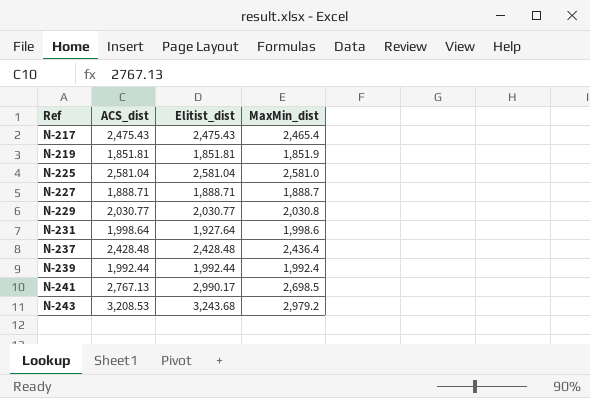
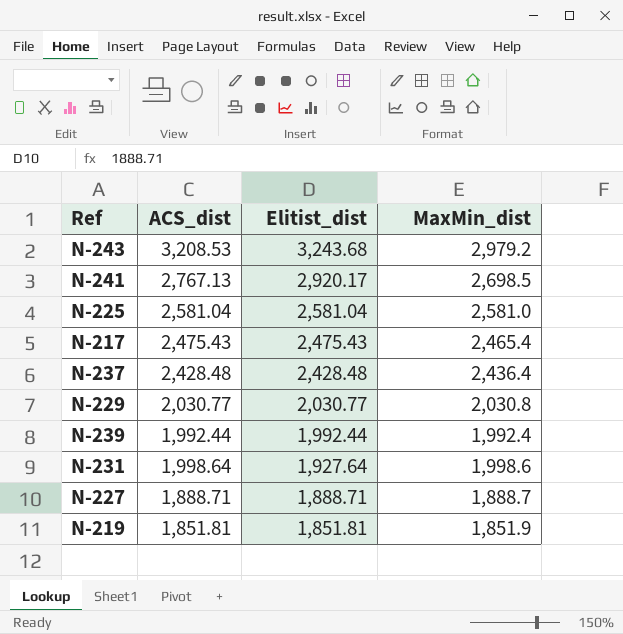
row order: Ref ascending -> Elitist_dist descending
N-241 | Elitist_dist: 2,990.17 -> 2,920.17

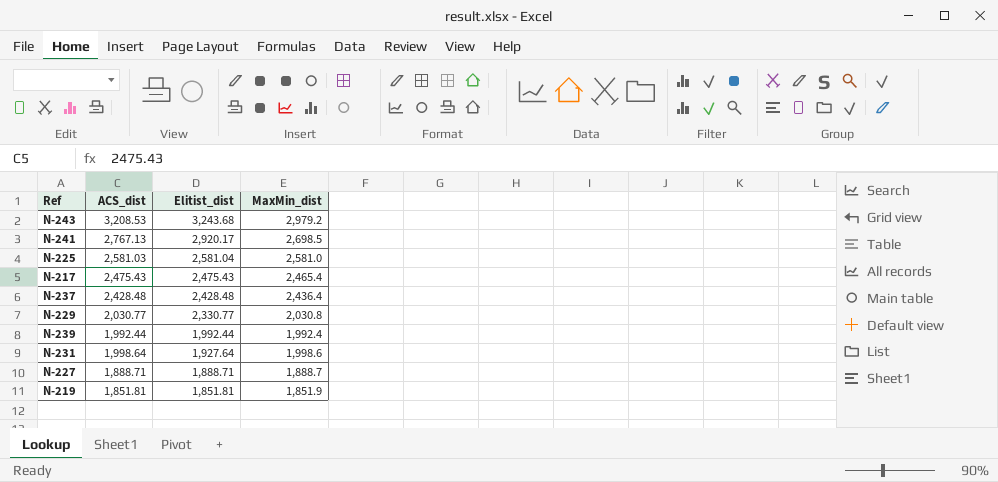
N-225 | ACS_dist: 2,581.04 -> 2,581.03
N-229 | Elitist_dist: 2,030.77 -> 2,330.77

